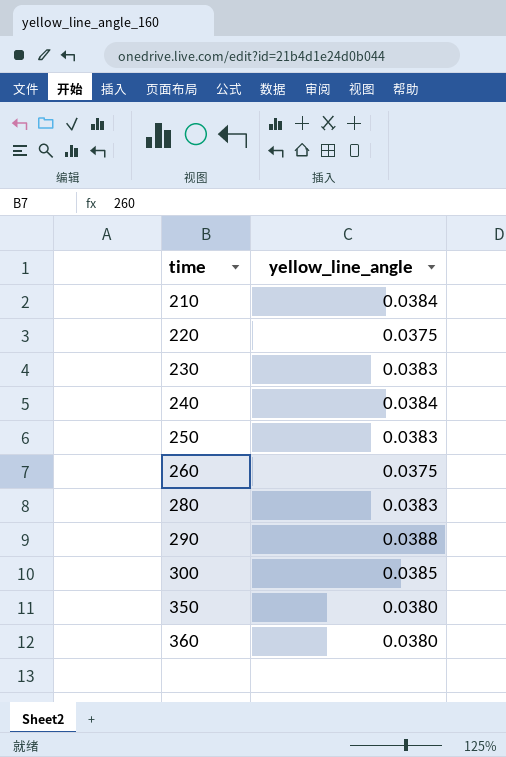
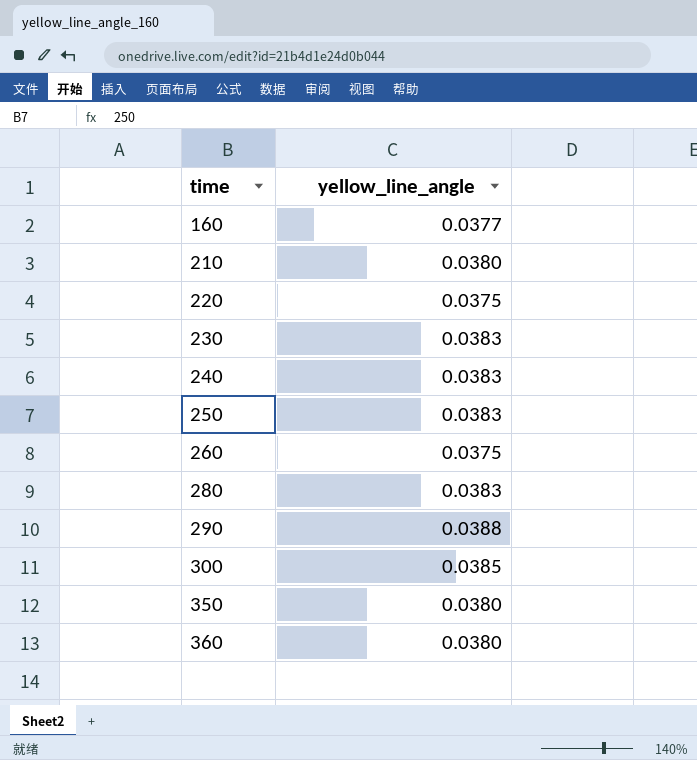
row 160: none -> 0.0377
210 | yellow_line_angle: 0.0384 -> 0.0380
240 | yellow_line_angle: 0.0384 -> 0.0383

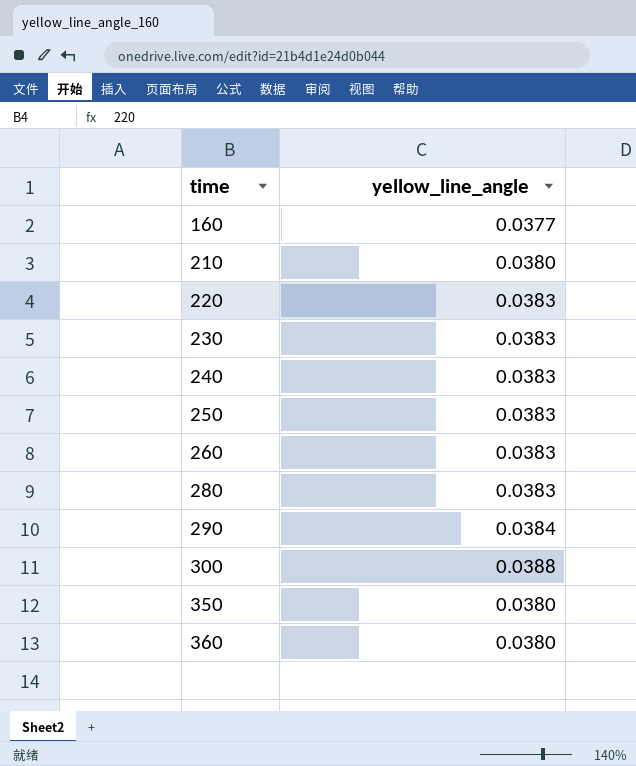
220 | yellow_line_angle: 0.0375 -> 0.0383
260 | yellow_line_angle: 0.0375 -> 0.0383
290 | yellow_line_angle: 0.0388 -> 0.0384
300 | yellow_line_angle: 0.0385 -> 0.0388

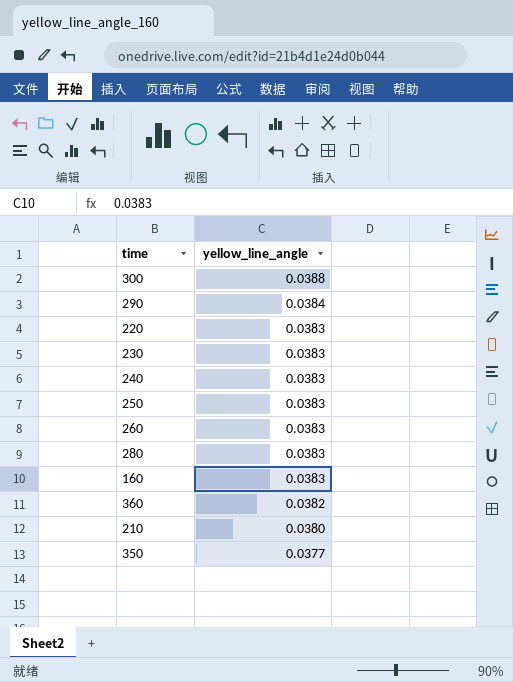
row order: time ascending -> yellow_line_angle descending
160 | yellow_line_angle: 0.0377 -> 0.0383
360 | yellow_line_angle: 0.0380 -> 0.0382
350 | yellow_line_angle: 0.0380 -> 0.0377

